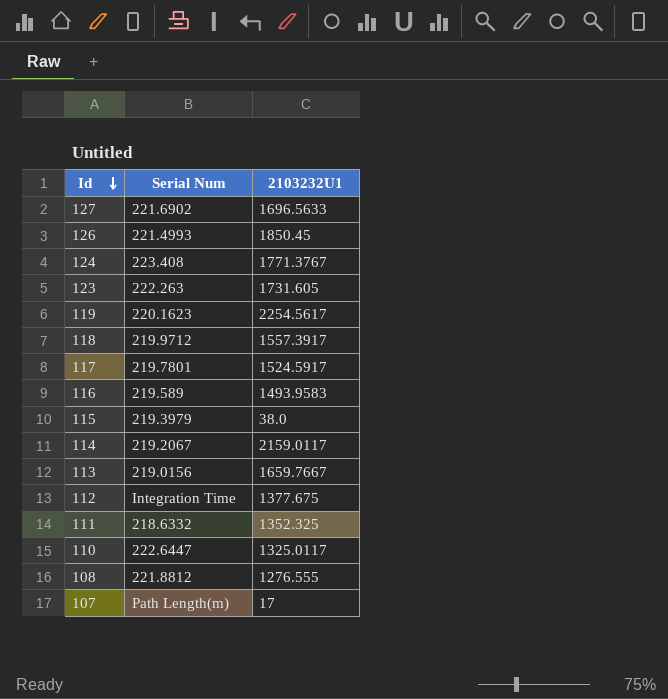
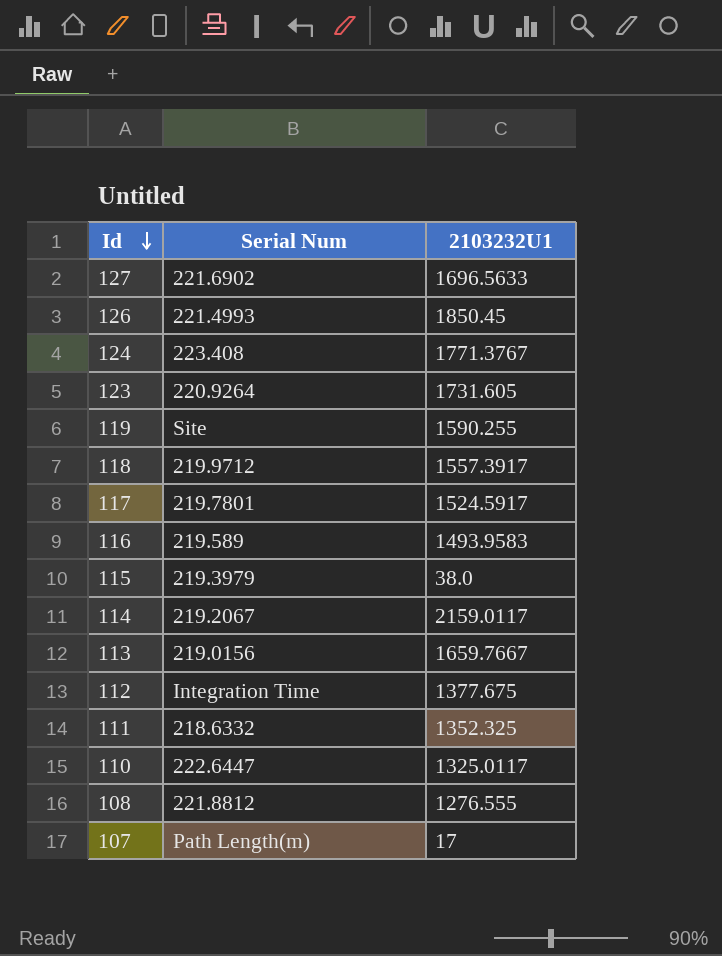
123 | Serial Num: 222.263 -> 220.9264
119 | Serial Num: 220.1623 -> Site
119 | 2103232U1: 2254.5617 -> 1590.255

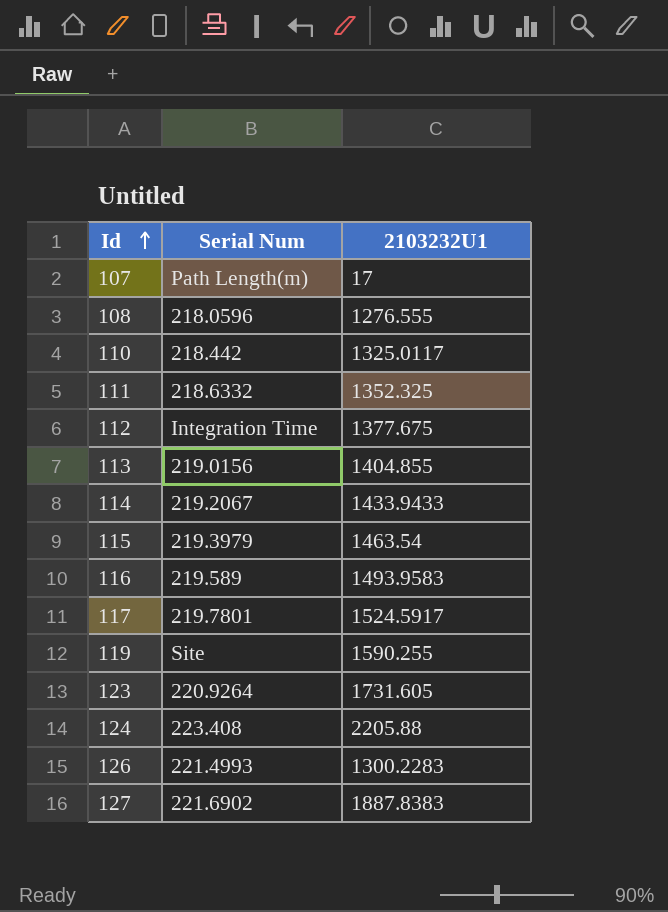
row order: Id descending -> Id ascending
row 118: 219.9712 | 1557.3917 -> none
108 | Serial Num: 221.8812 -> 218.0596
110 | Serial Num: 222.6447 -> 218.442
113 | 2103232U1: 1659.7667 -> 1404.855
114 | 2103232U1: 2159.0117 -> 1433.9433
115 | 2103232U1: 38.0 -> 1463.54
124 | 2103232U1: 1771.3767 -> 2205.88
126 | 2103232U1: 1850.45 -> 1300.2283
127 | 2103232U1: 1696.5633 -> 1887.8383

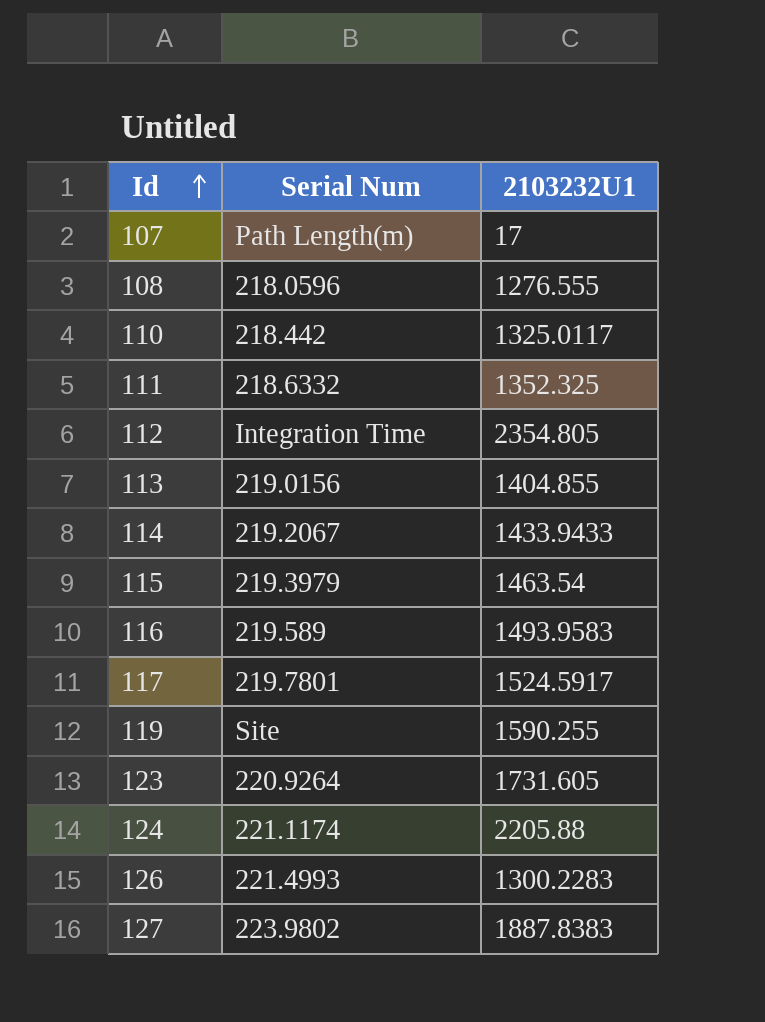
112 | 2103232U1: 1377.675 -> 2354.805
124 | Serial Num: 223.408 -> 221.1174
127 | Serial Num: 221.6902 -> 223.9802

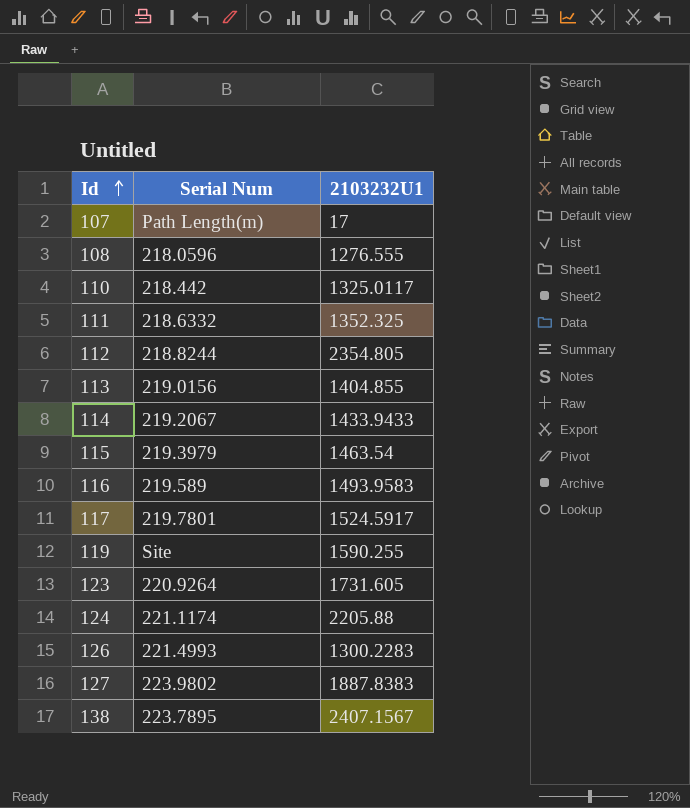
112 | Serial Num: Integration Time -> 218.8244
row 138: none -> 223.7895 | 2407.1567

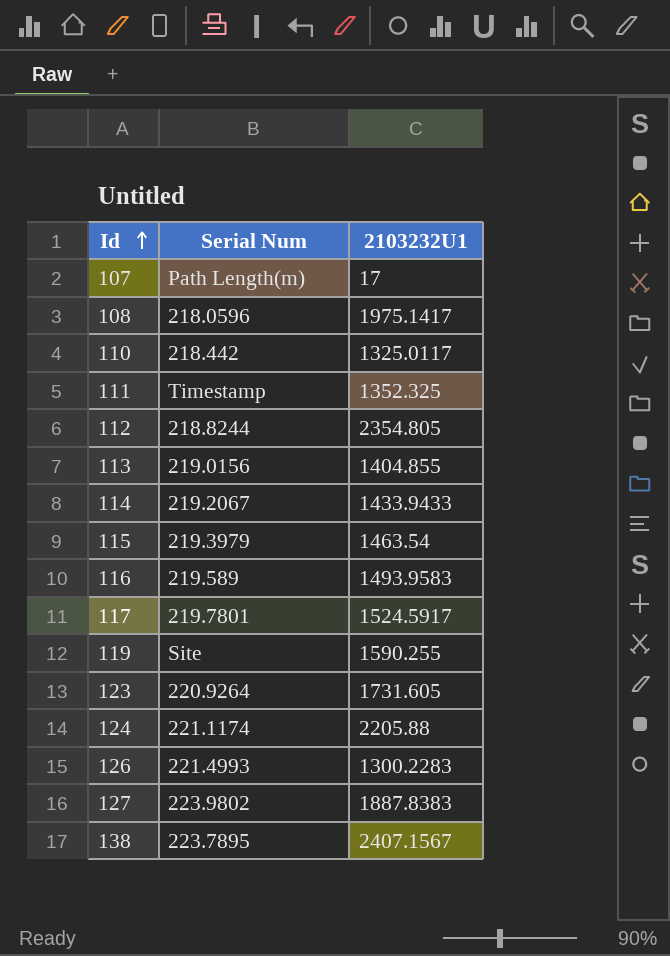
108 | 2103232U1: 1276.555 -> 1975.1417
111 | Serial Num: 218.6332 -> Timestamp

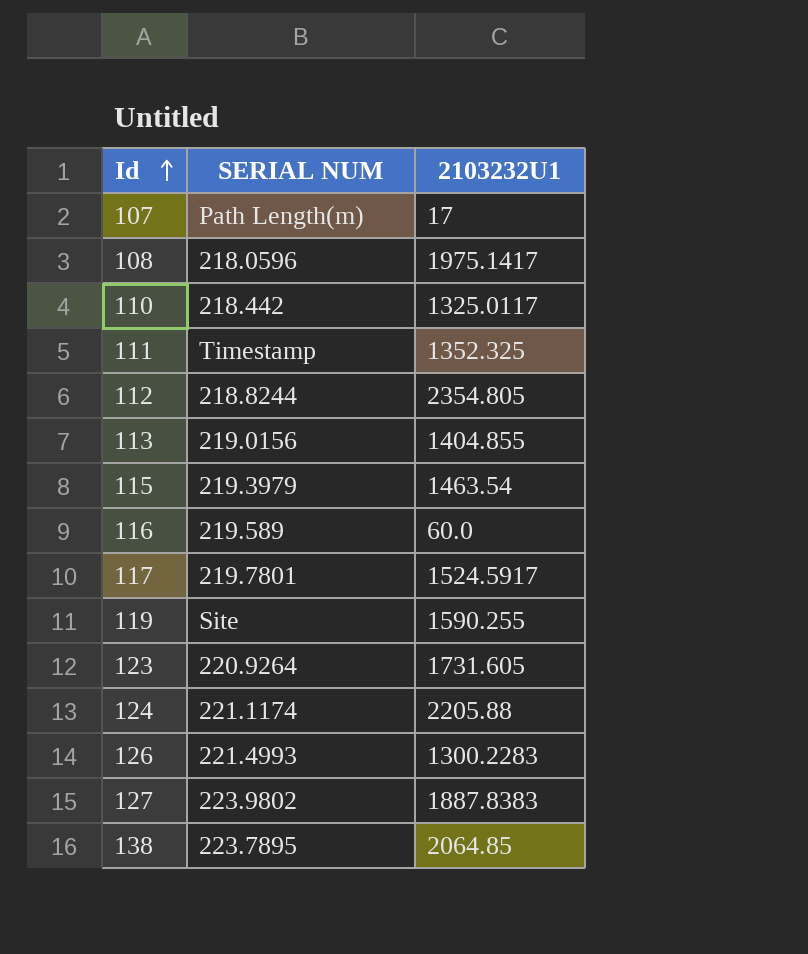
column name: Serial Num -> SERIAL NUM
row 114: 219.2067 | 1433.9433 -> none
116 | 2103232U1: 1493.9583 -> 60.0
138 | 2103232U1: 2407.1567 -> 2064.85

